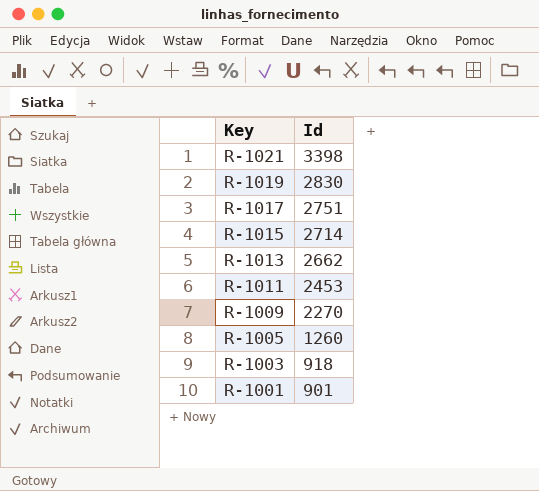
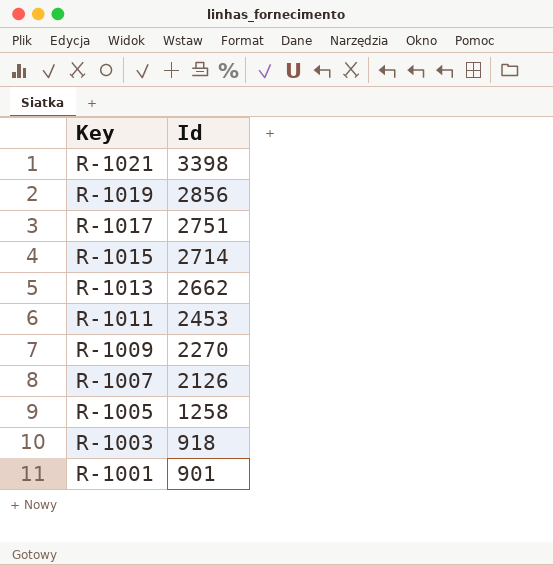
R-1019 | Id: 2830 -> 2856
row R-1007: none -> 2126
R-1005 | Id: 1260 -> 1258

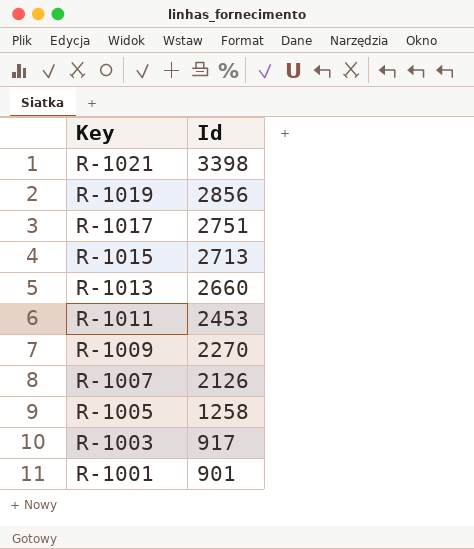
R-1015 | Id: 2714 -> 2713
R-1013 | Id: 2662 -> 2660
R-1003 | Id: 918 -> 917

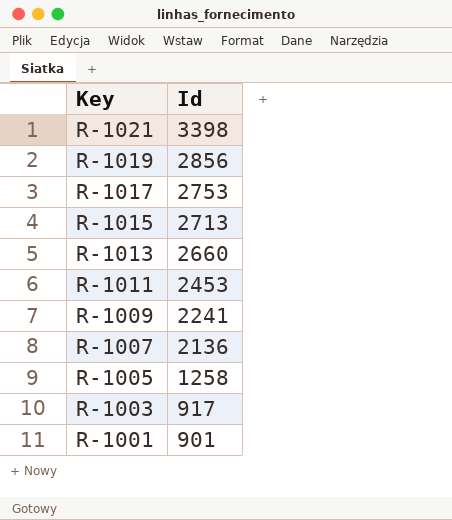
R-1017 | Id: 2751 -> 2753
R-1009 | Id: 2270 -> 2241
R-1007 | Id: 2126 -> 2136

